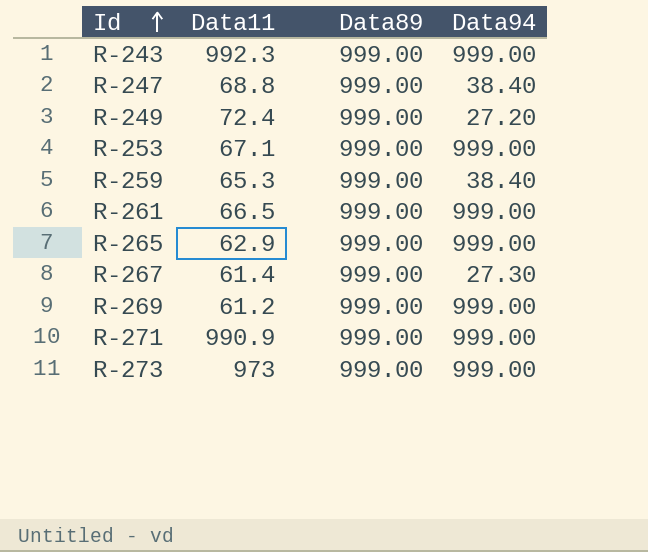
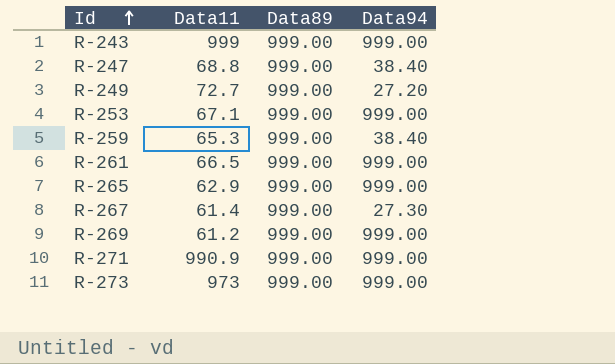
R-243 | Data11: 992.3 -> 999
R-249 | Data11: 72.4 -> 72.7

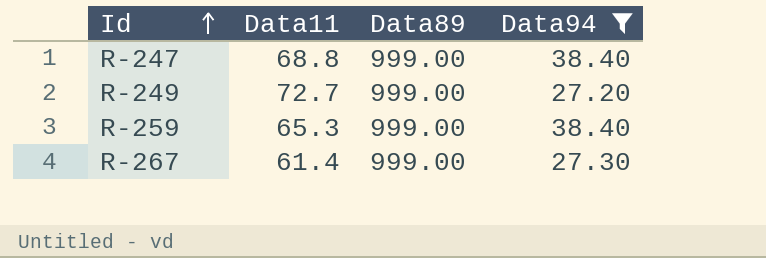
filter: none -> Data94 != 999.00

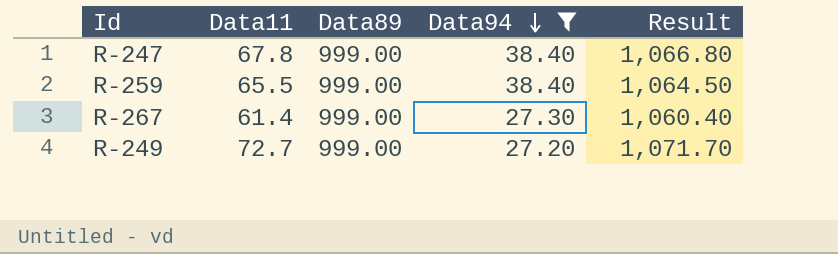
row order: Id ascending -> Data94 descending
column Result | formula: none -> [Data11] + [Data89]
R-247 | Data11: 68.8 -> 67.8
R-259 | Data11: 65.3 -> 65.5

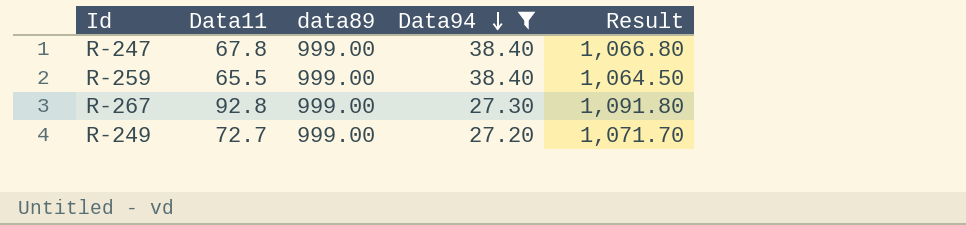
column name: Data89 -> data89
R-267 | Data11: 61.4 -> 92.8
R-267 | Result: 1,060.40 -> 1,091.80

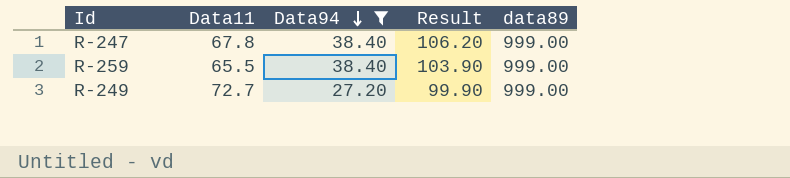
column Result | formula: [Data11] + [data89] -> [Data11] + [Data94]
column data89 | position: 3 -> 5
row R-267: 92.8 | 999.00 | 27.30 | 1,091.80 -> none

